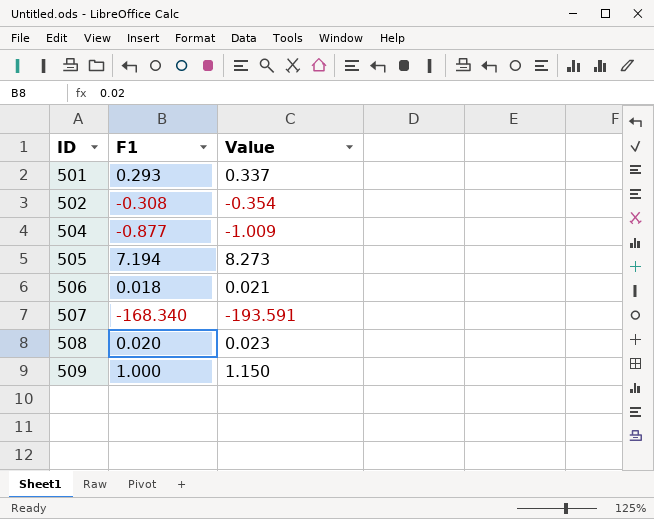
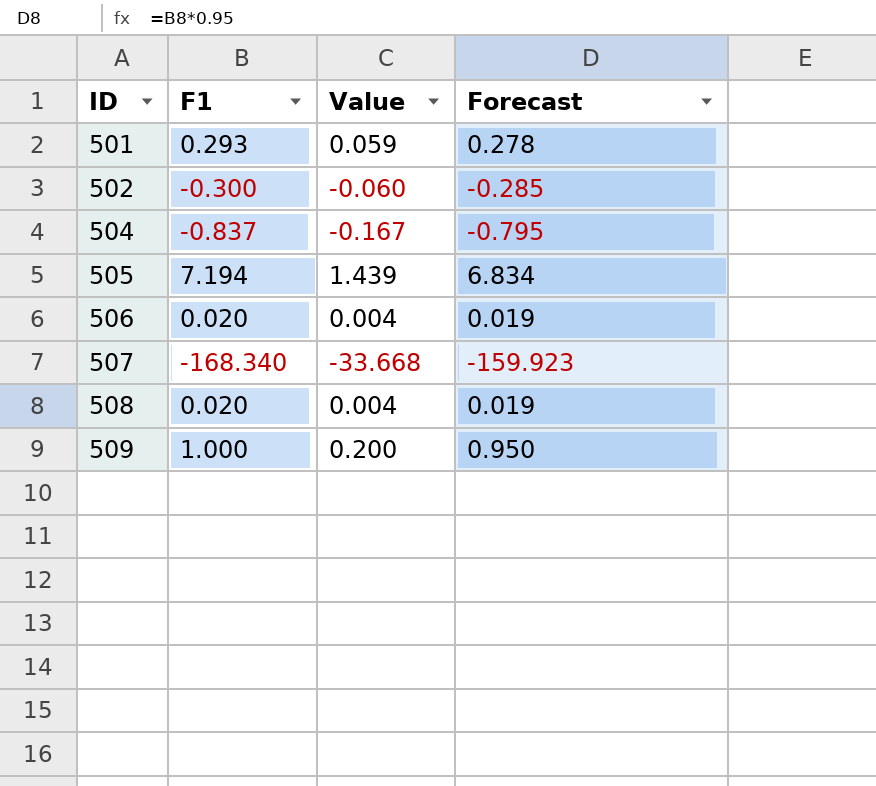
column Value | formula: [F1] * 1.15 -> [F1] * 0.2
column Forecast | formula: none -> [F1] * 0.95
502 | F1: -0.308 -> -0.300
504 | F1: -0.877 -> -0.837
506 | F1: 0.018 -> 0.020

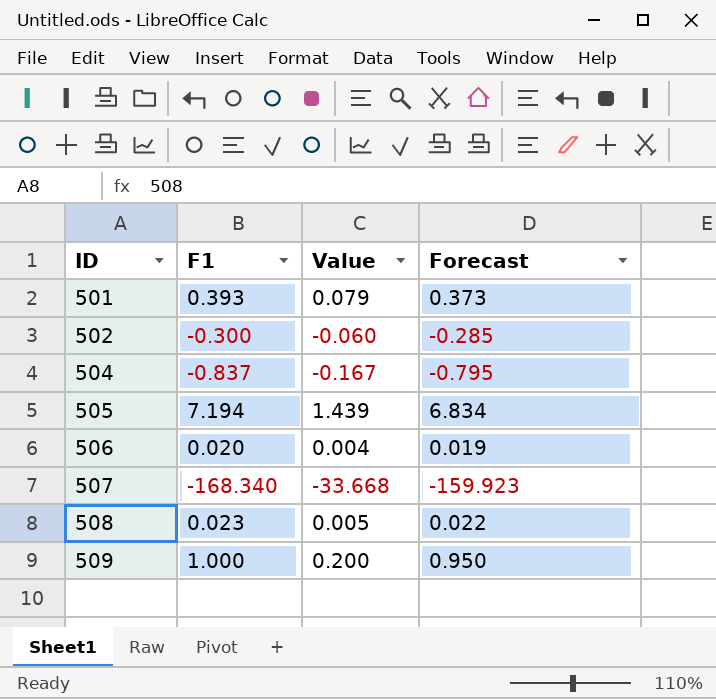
501 | F1: 0.293 -> 0.393
501 | Value: 0.059 -> 0.079
501 | Forecast: 0.278 -> 0.373
508 | F1: 0.020 -> 0.023
508 | Value: 0.004 -> 0.005
508 | Forecast: 0.019 -> 0.022

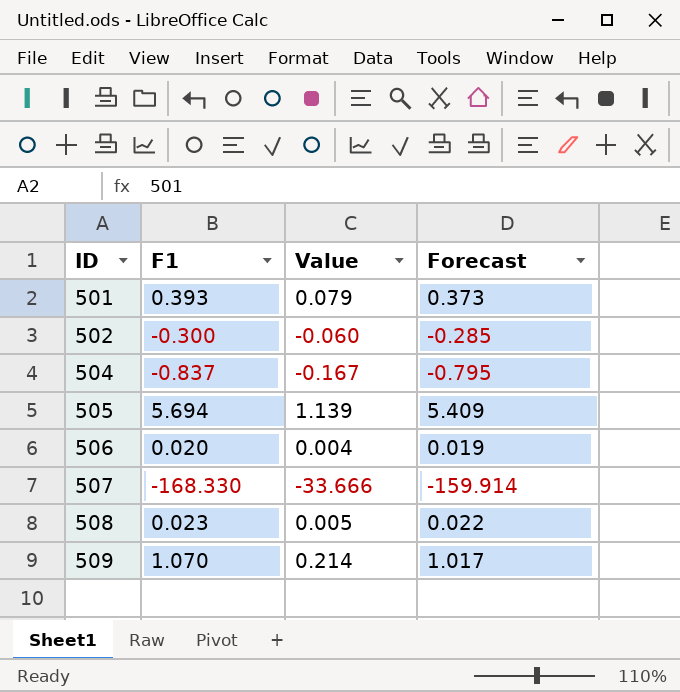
505 | F1: 7.194 -> 5.694
505 | Value: 1.439 -> 1.139
505 | Forecast: 6.834 -> 5.409
507 | F1: -168.340 -> -168.330
507 | Value: -33.668 -> -33.666
507 | Forecast: -159.923 -> -159.914
509 | F1: 1.000 -> 1.070
509 | Value: 0.200 -> 0.214
509 | Forecast: 0.950 -> 1.017

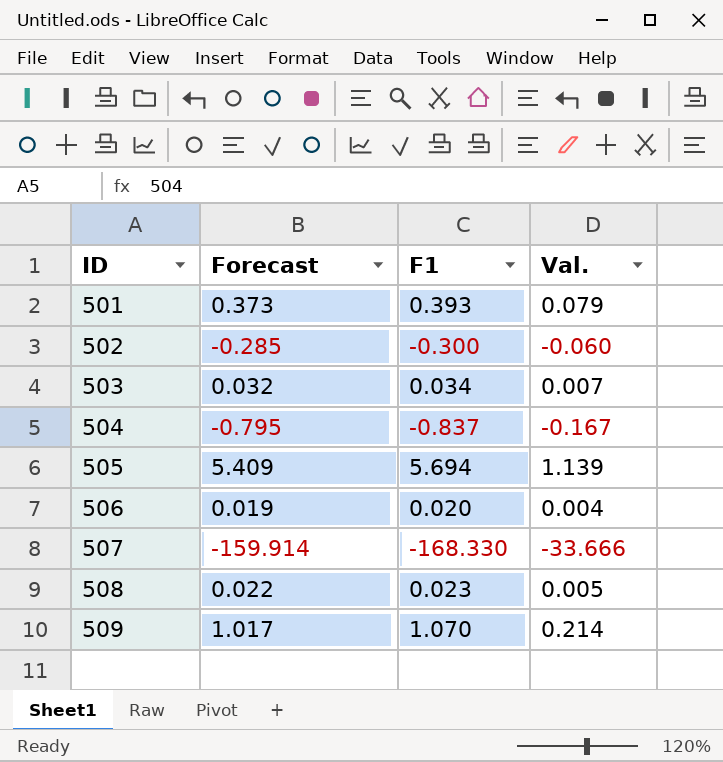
column Forecast | position: 4 -> 2
column name: Value -> Val.
row 503: none -> 0.032 | 0.034 | 0.007

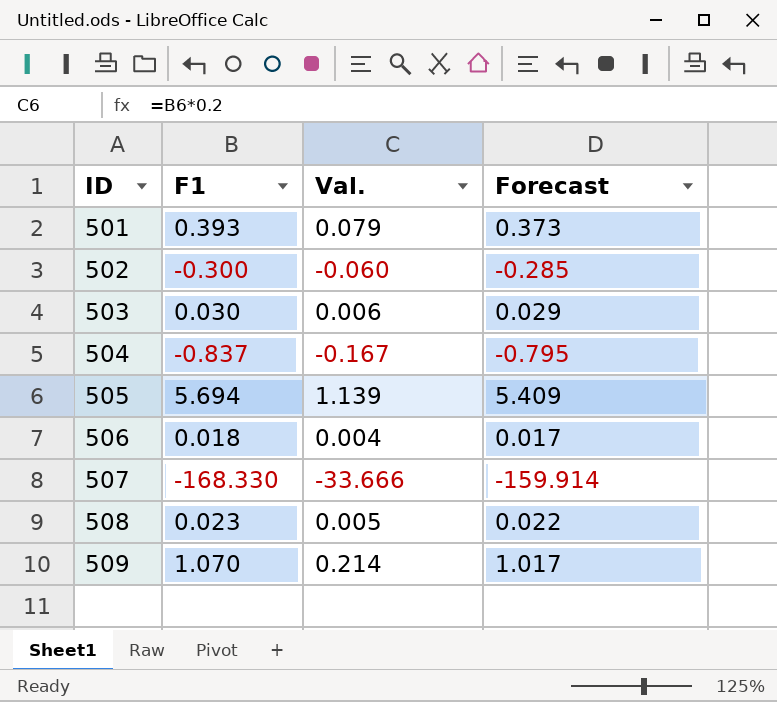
column Forecast | position: 2 -> 4
503 | F1: 0.034 -> 0.030
503 | Val.: 0.007 -> 0.006
503 | Forecast: 0.032 -> 0.029
506 | F1: 0.020 -> 0.018
506 | Forecast: 0.019 -> 0.017

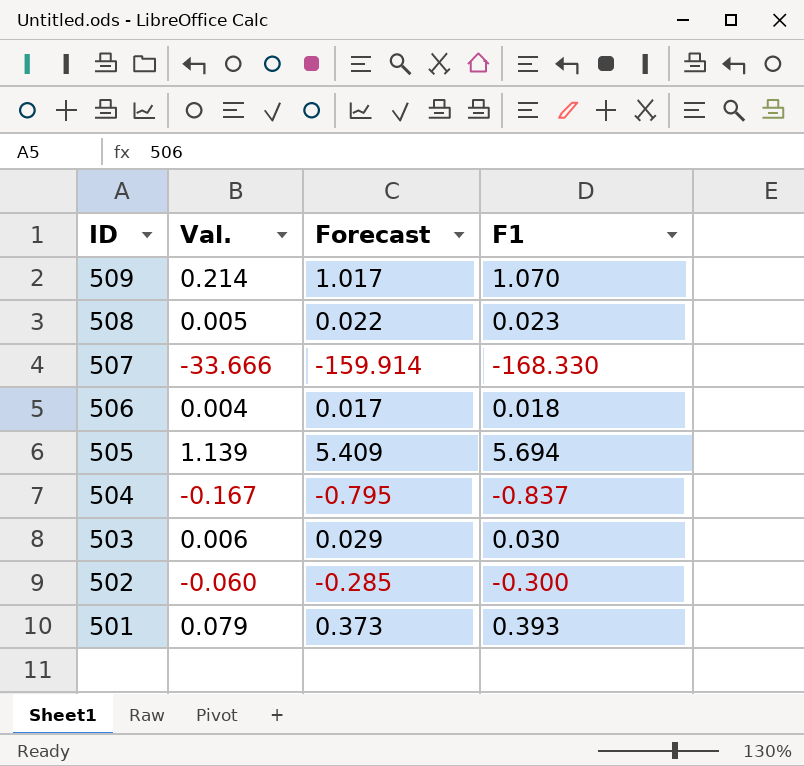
row order: ID ascending -> ID descending
column F1 | position: 2 -> 4

